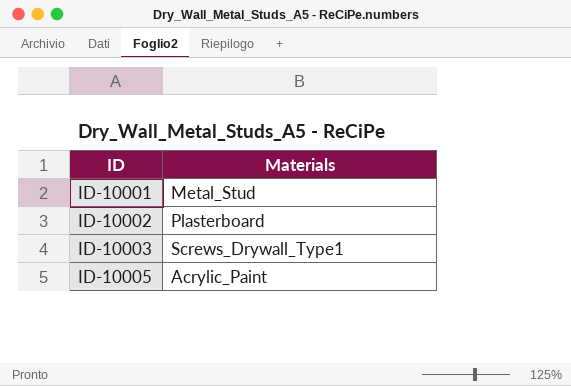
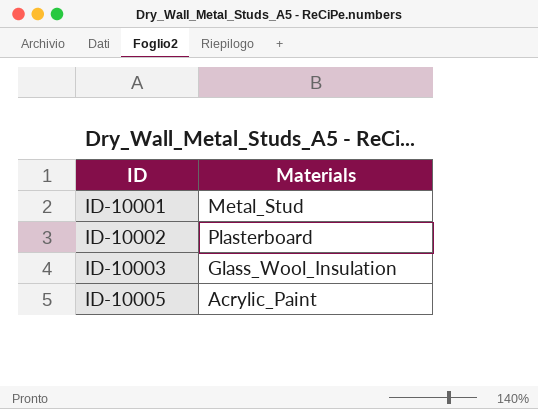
ID-10003 | Materials: Screws_Drywall_Type1 -> Glass_Wool_Insulation

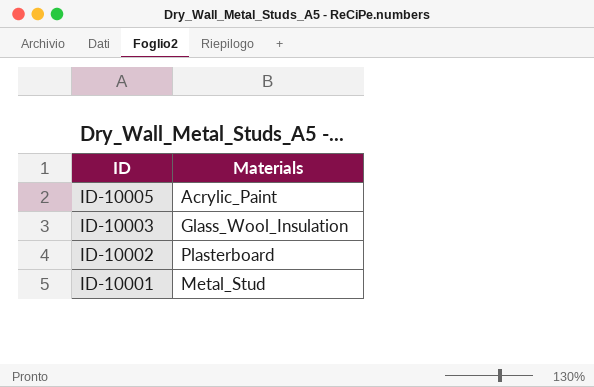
row order: ID ascending -> ID descending

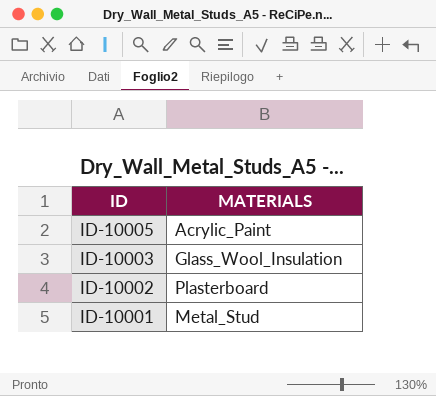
column name: Materials -> MATERIALS

